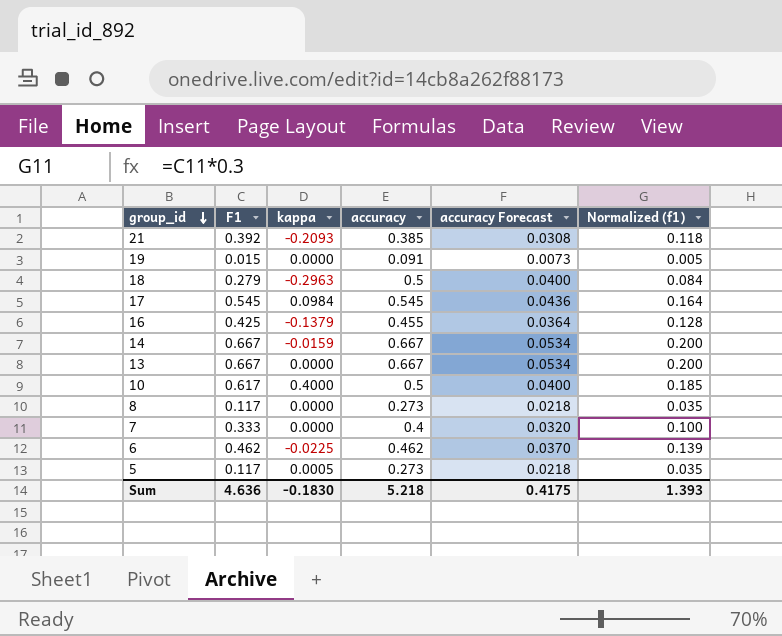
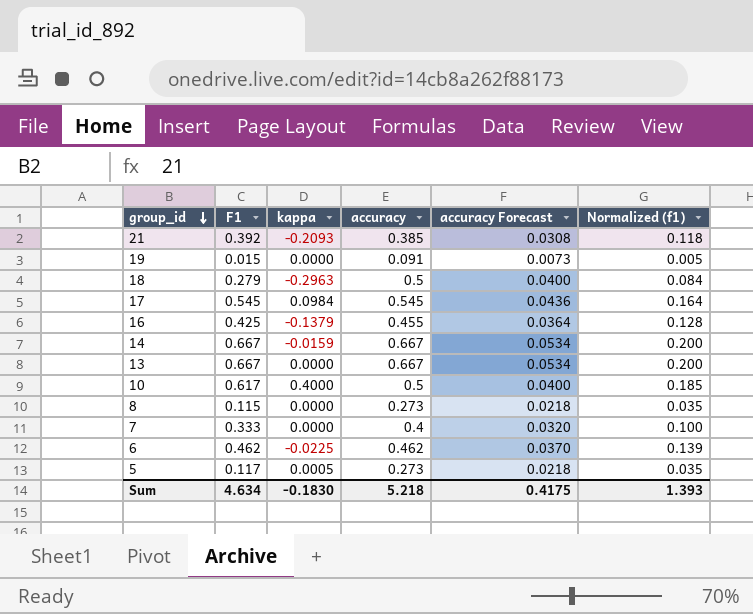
8 | F1: 0.117 -> 0.115
Sum | F1: 4.636 -> 4.634

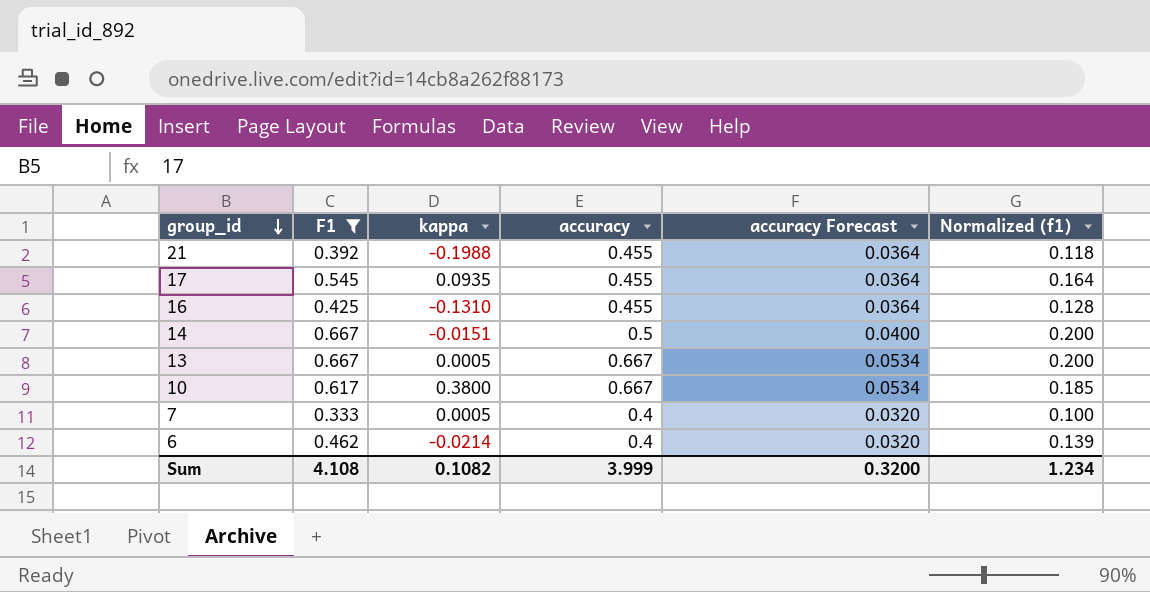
filter: none -> F1 >= 0.333
21 | kappa: -0.2093 -> -0.1988
21 | accuracy: 0.385 -> 0.455
21 | accuracy Forecast: 0.0308 -> 0.0364
17 | kappa: 0.0984 -> 0.0935
17 | accuracy: 0.545 -> 0.455
17 | accuracy Forecast: 0.0436 -> 0.0364
16 | kappa: -0.1379 -> -0.1310
14 | kappa: -0.0159 -> -0.0151
14 | accuracy: 0.667 -> 0.5
14 | accuracy Forecast: 0.0534 -> 0.0400
13 | kappa: 0.0000 -> 0.0005
10 | kappa: 0.4000 -> 0.3800
10 | accuracy: 0.5 -> 0.667
10 | accuracy Forecast: 0.0400 -> 0.0534
7 | kappa: 0.0000 -> 0.0005
6 | kappa: -0.0225 -> -0.0214
6 | accuracy: 0.462 -> 0.4
6 | accuracy Forecast: 0.0370 -> 0.0320
Sum | F1: 4.634 -> 4.108
Sum | kappa: -0.1830 -> 0.1082
Sum | accuracy: 5.218 -> 3.999
Sum | accuracy Forecast: 0.4175 -> 0.3200
Sum | Normalized (f1): 1.393 -> 1.234

